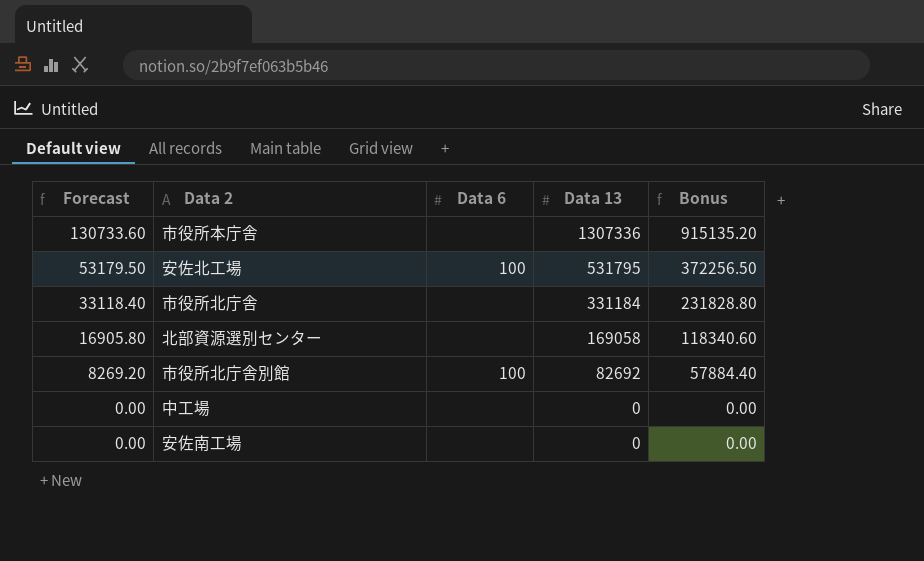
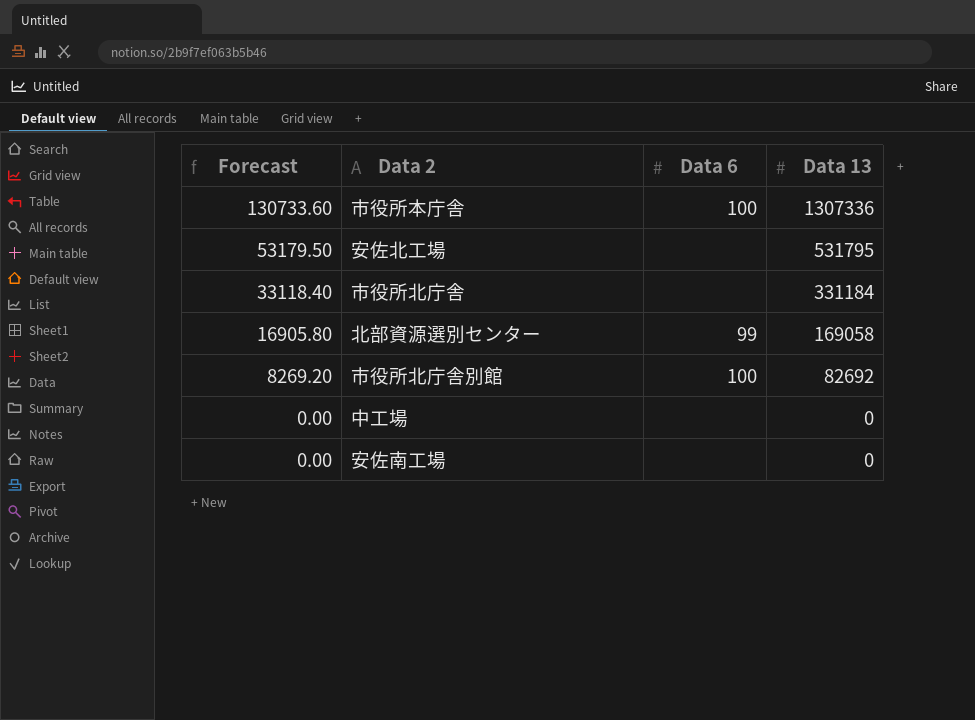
column Bonus | formula: [Data 13] * 0.7 -> none
市役所本庁舎 | Data 6: none -> 100
安佐北工場 | Data 6: 100 -> none
北部資源選別センター | Data 6: none -> 99

